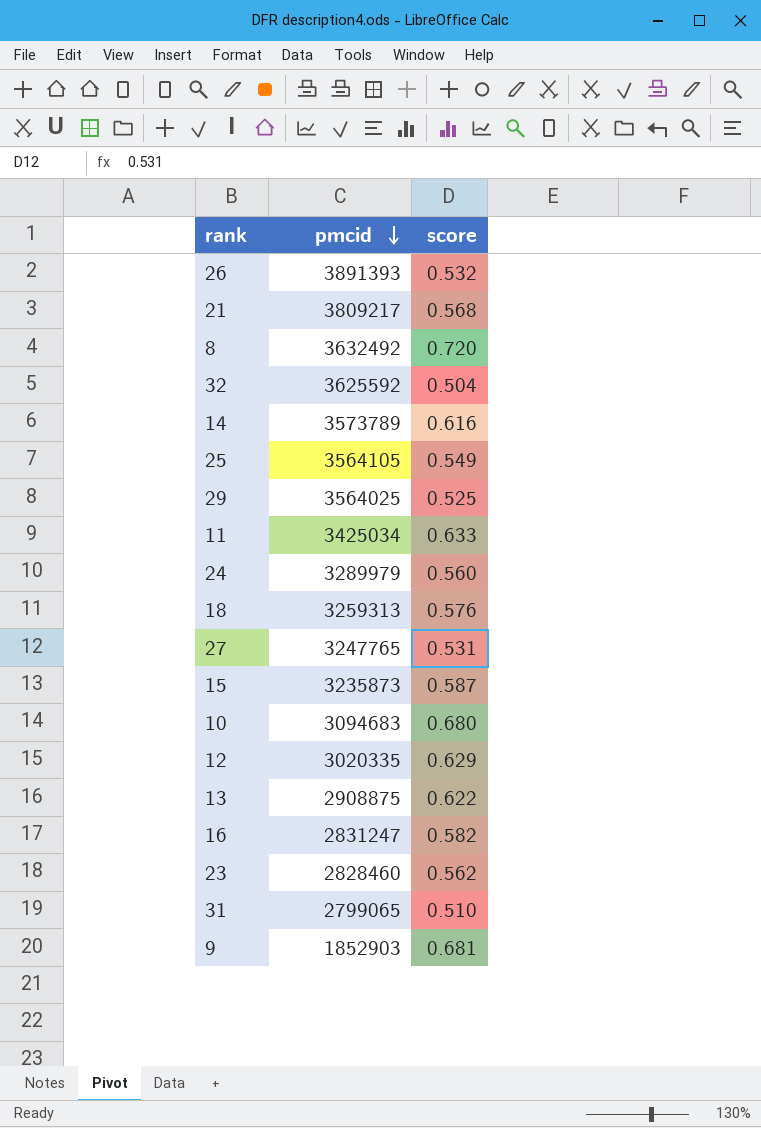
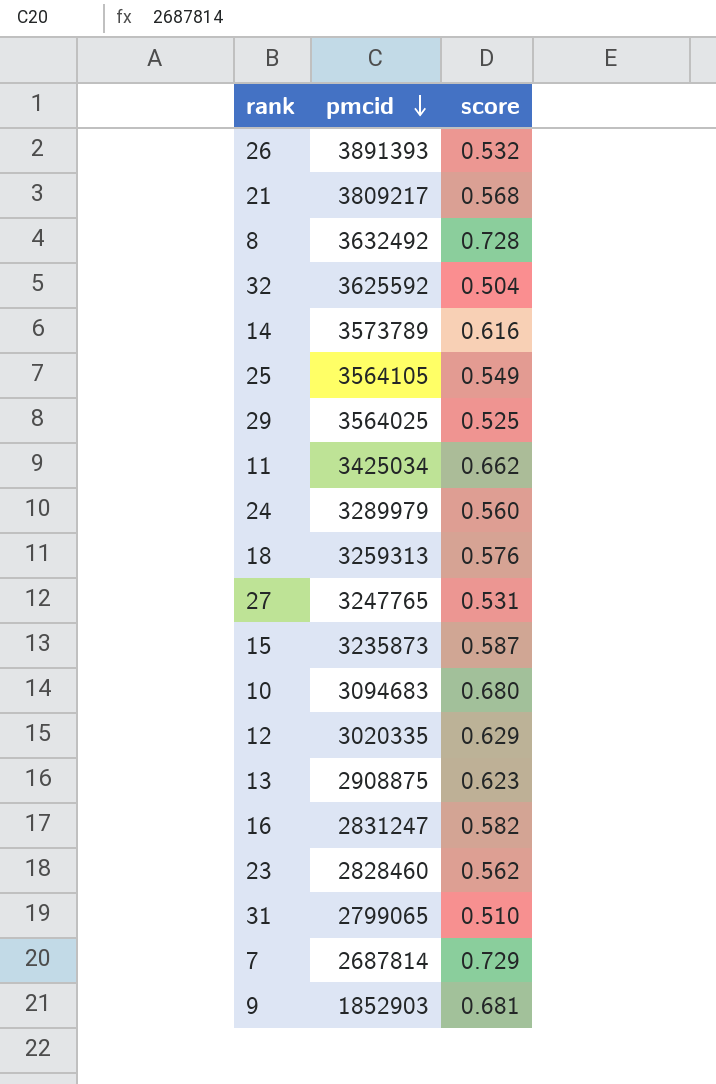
8 | score: 0.720 -> 0.728
11 | score: 0.633 -> 0.662
13 | score: 0.622 -> 0.623
row 7: none -> 2687814 | 0.729

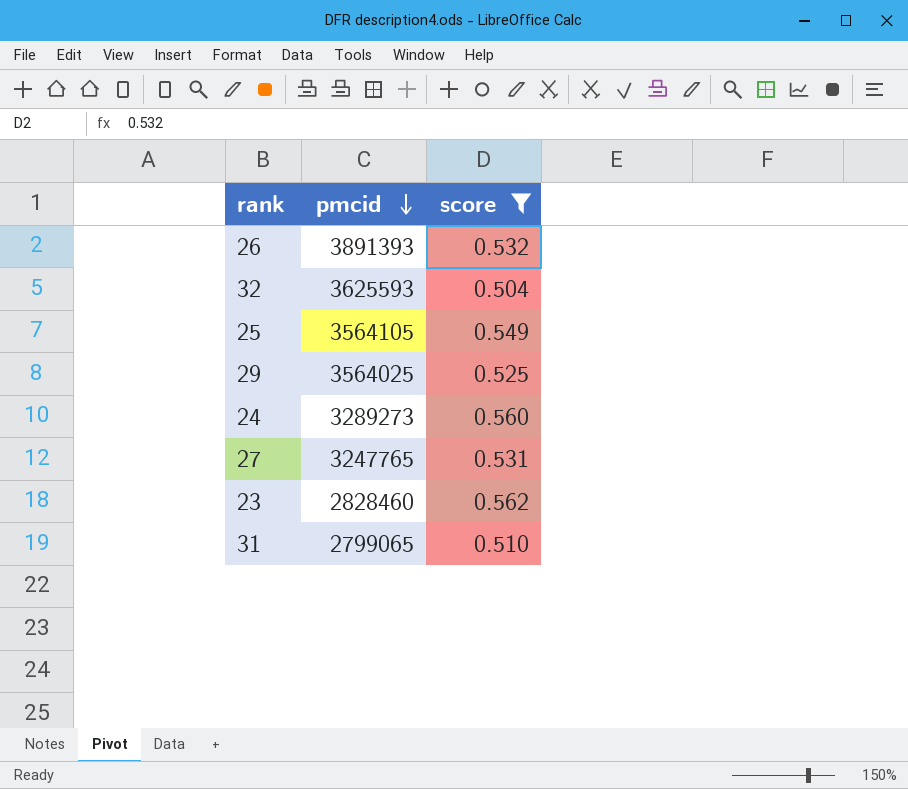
filter: none -> score <= 0.562
32 | pmcid: 3625592 -> 3625593
24 | pmcid: 3289979 -> 3289273

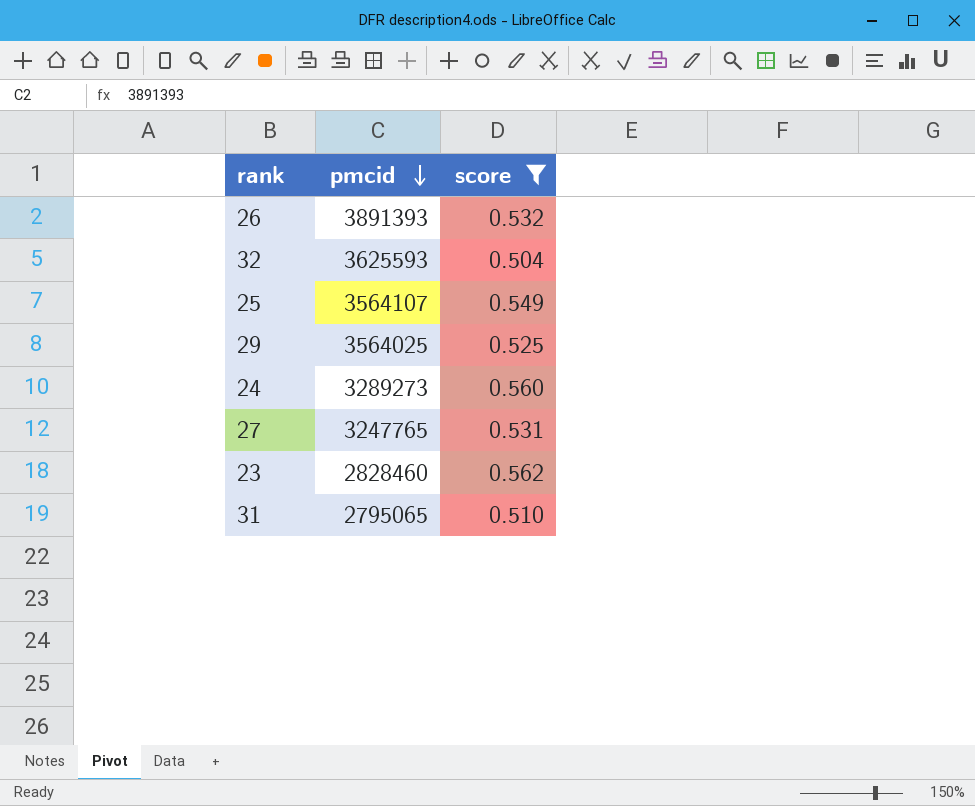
25 | pmcid: 3564105 -> 3564107
31 | pmcid: 2799065 -> 2795065

